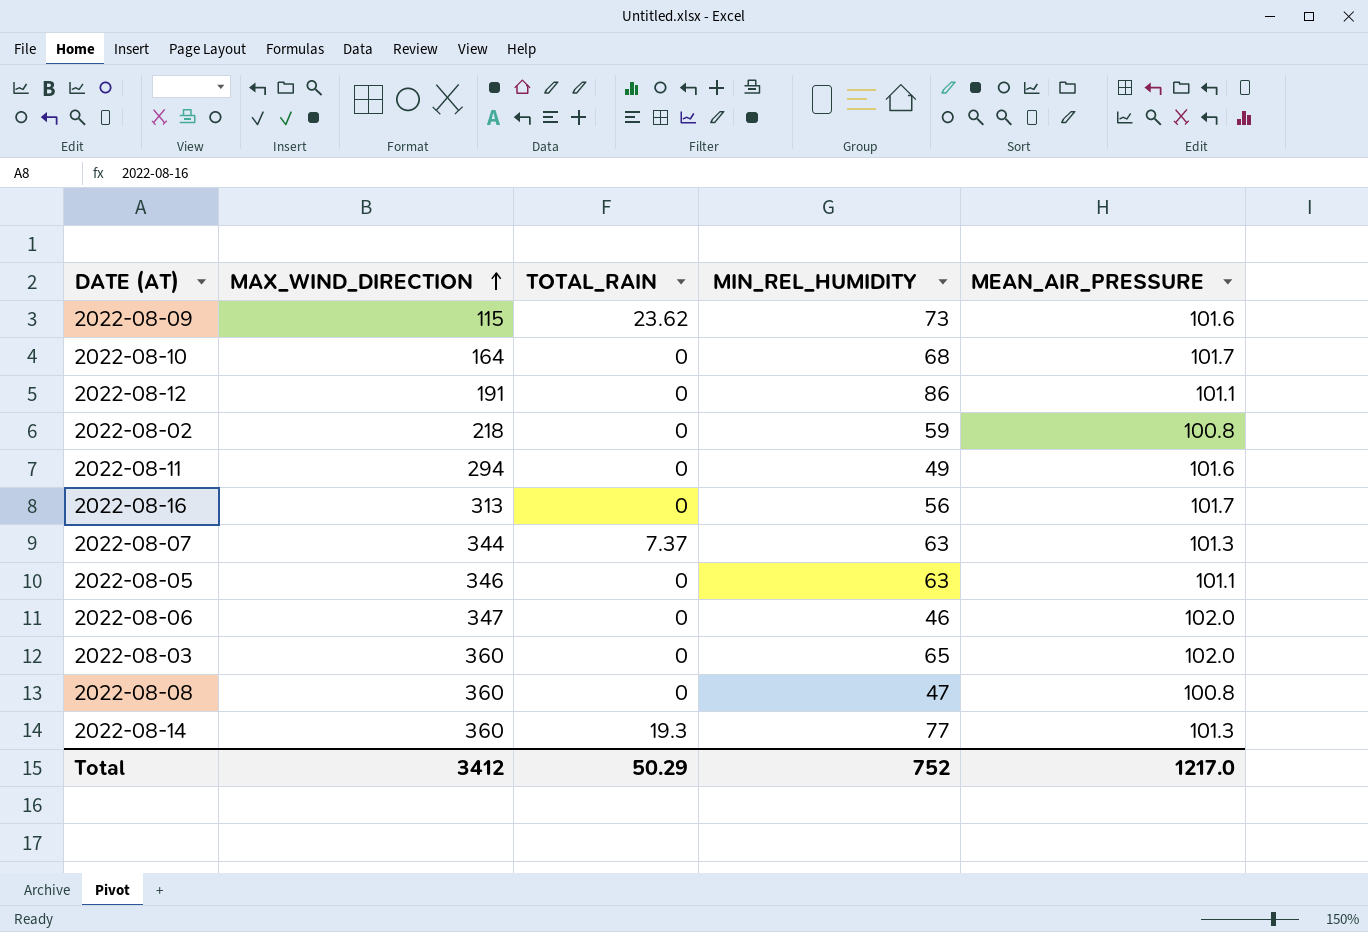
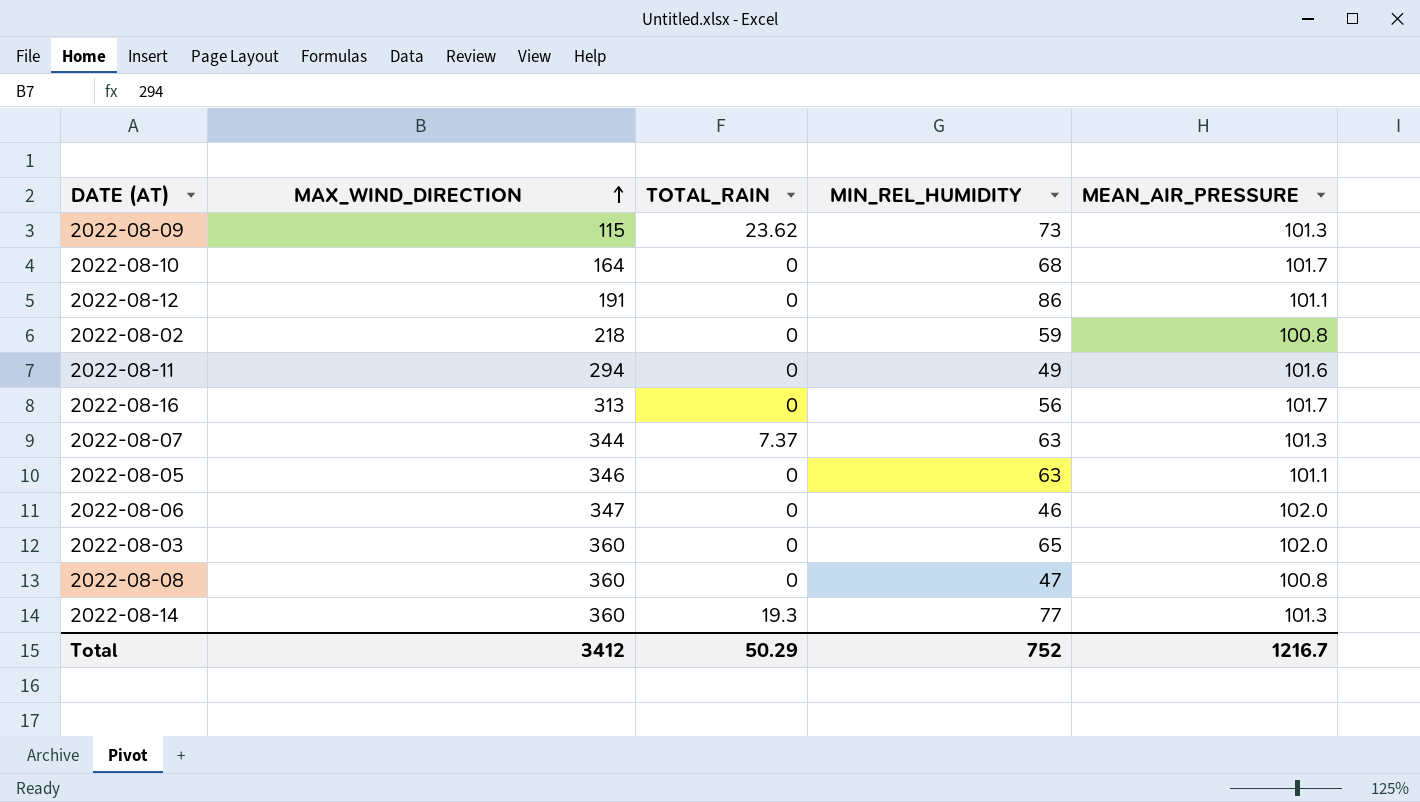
2022-08-09 | MEAN_AIR_PRESSURE: 101.6 -> 101.3
Total | MEAN_AIR_PRESSURE: 1217.0 -> 1216.7

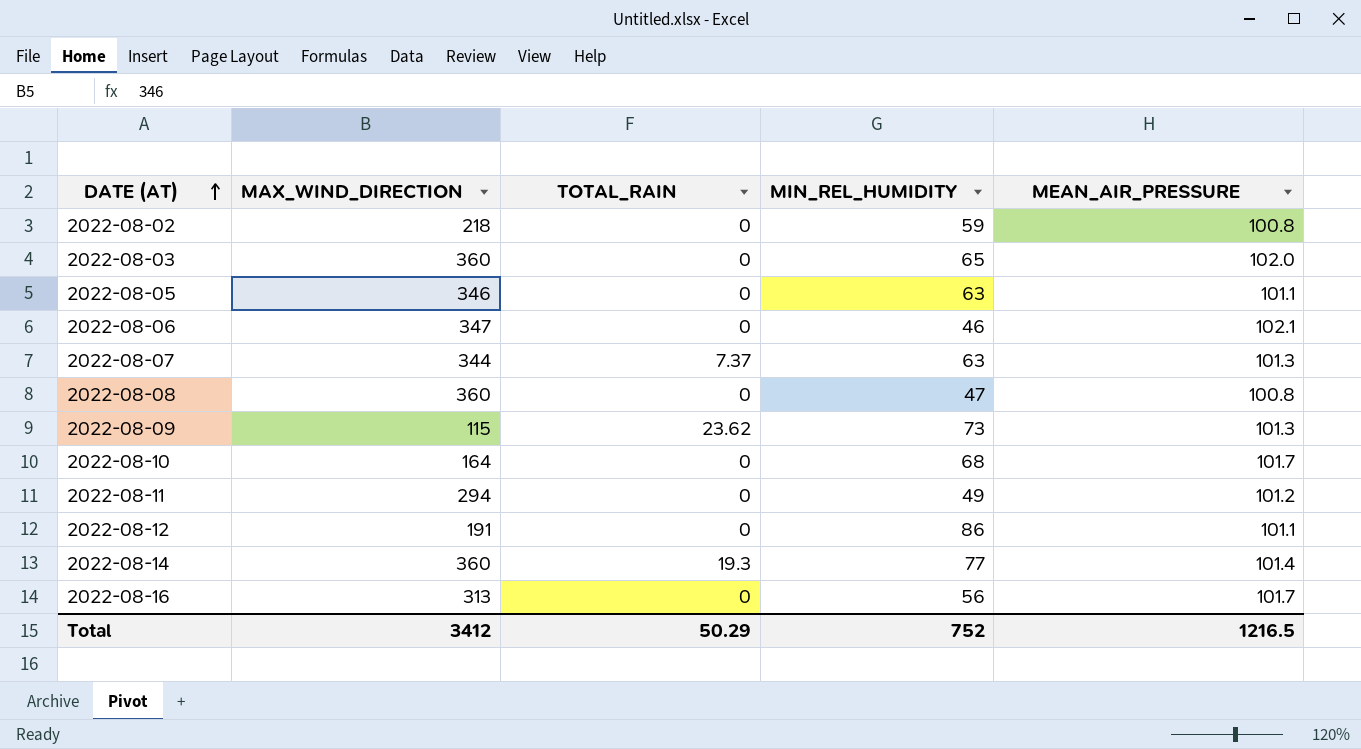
row order: MAX_WIND_DIRECTION ascending -> DATE (AT) ascending
2022-08-06 | MEAN_AIR_PRESSURE: 102.0 -> 102.1
2022-08-11 | MEAN_AIR_PRESSURE: 101.6 -> 101.2
2022-08-14 | MEAN_AIR_PRESSURE: 101.3 -> 101.4
Total | MEAN_AIR_PRESSURE: 1216.7 -> 1216.5

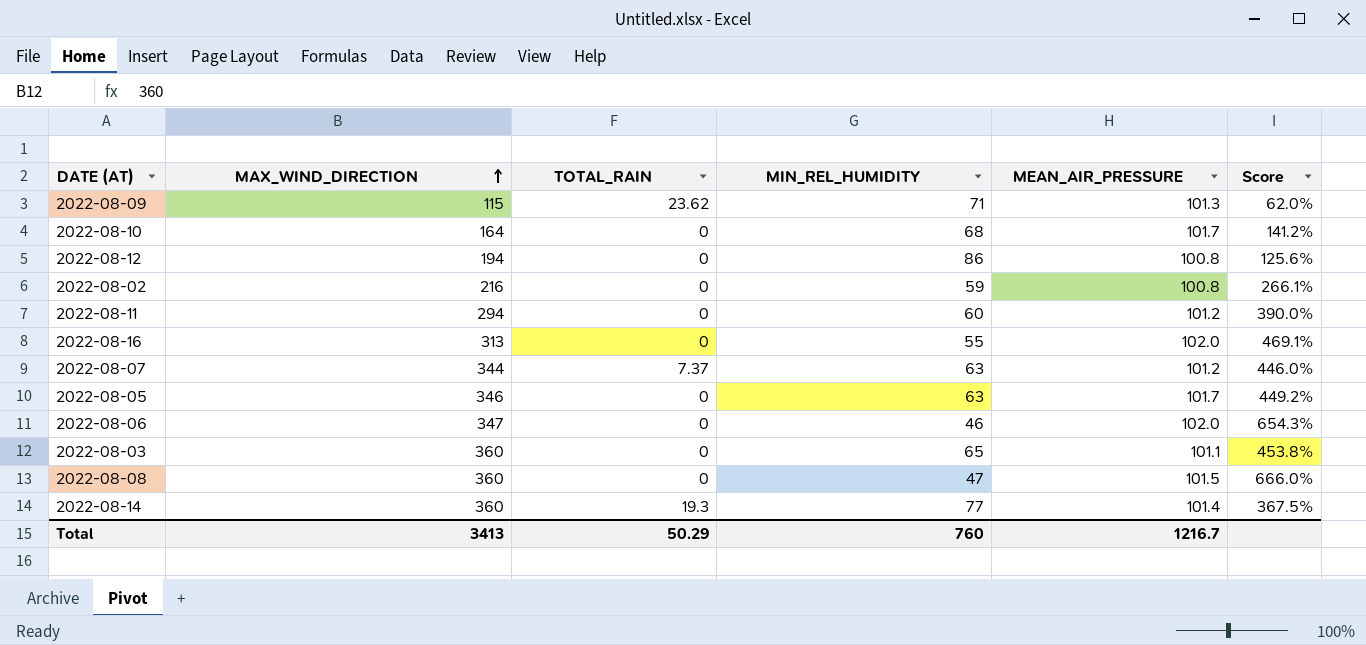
row order: DATE (AT) ascending -> MAX_WIND_DIRECTION ascending
column Score | formula: none -> ([MAX_WIND_DIRECTION] - [MIN_REL_HUMIDITY]) / [MIN_REL_HUMIDITY]
2022-08-09 | MIN_REL_HUMIDITY: 73 -> 71
2022-08-12 | MAX_WIND_DIRECTION: 191 -> 194
2022-08-12 | MEAN_AIR_PRESSURE: 101.1 -> 100.8
2022-08-02 | MAX_WIND_DIRECTION: 218 -> 216
2022-08-11 | MIN_REL_HUMIDITY: 49 -> 60
2022-08-16 | MIN_REL_HUMIDITY: 56 -> 55
2022-08-16 | MEAN_AIR_PRESSURE: 101.7 -> 102.0
2022-08-07 | MEAN_AIR_PRESSURE: 101.3 -> 101.2
2022-08-05 | MEAN_AIR_PRESSURE: 101.1 -> 101.7
2022-08-06 | MEAN_AIR_PRESSURE: 102.1 -> 102.0
2022-08-03 | MEAN_AIR_PRESSURE: 102.0 -> 101.1
2022-08-08 | MEAN_AIR_PRESSURE: 100.8 -> 101.5
Total | MAX_WIND_DIRECTION: 3412 -> 3413
Total | MIN_REL_HUMIDITY: 752 -> 760
Total | MEAN_AIR_PRESSURE: 1216.5 -> 1216.7

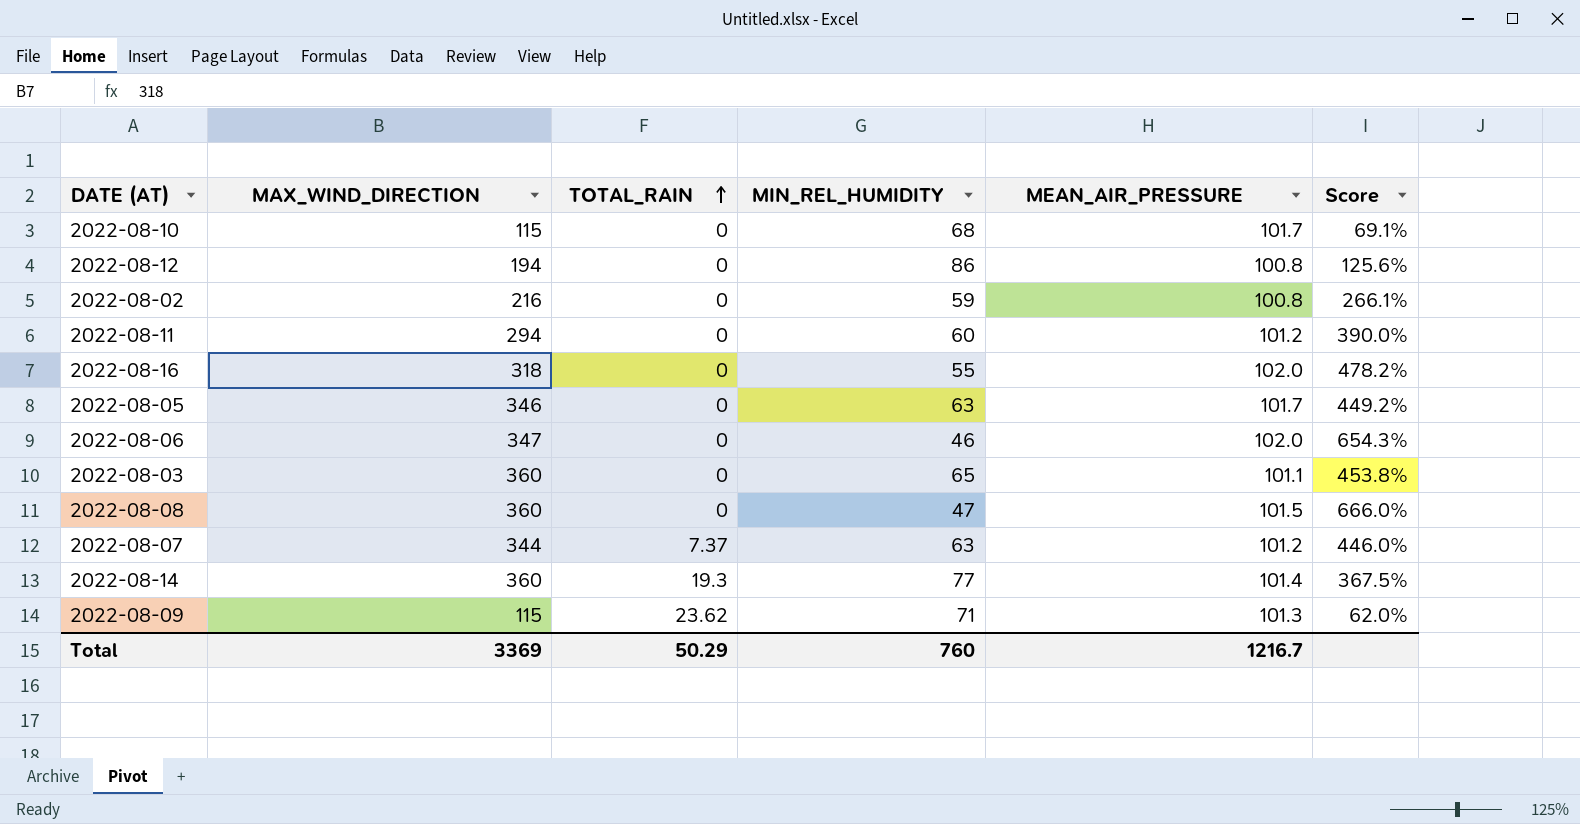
row order: MAX_WIND_DIRECTION ascending -> TOTAL_RAIN ascending
2022-08-10 | MAX_WIND_DIRECTION: 164 -> 115
2022-08-10 | Score: 141.2% -> 69.1%
2022-08-16 | MAX_WIND_DIRECTION: 313 -> 318
2022-08-16 | Score: 469.1% -> 478.2%
Total | MAX_WIND_DIRECTION: 3413 -> 3369

